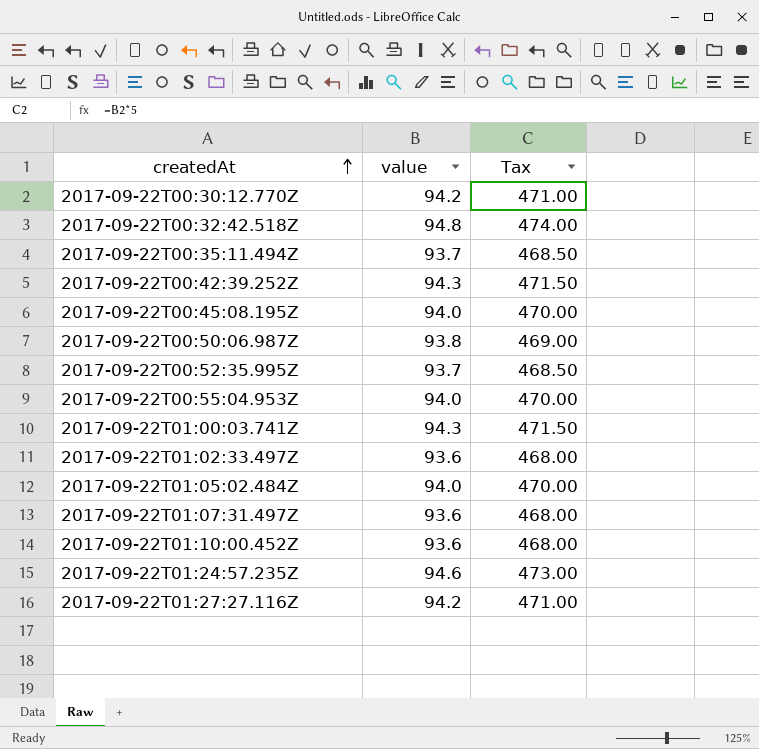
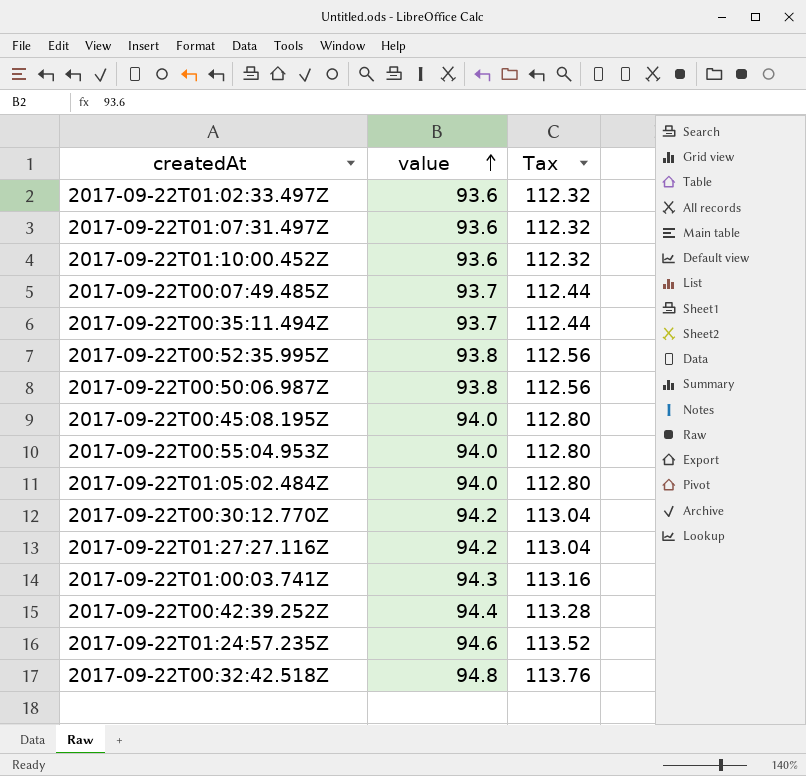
row order: createdAt ascending -> value ascending
column Tax | formula: [value] * 5 -> [value] * 1.2
row 2017-09-22T00:07:49.485Z: none -> 93.7 | 112.44
2017-09-22T00:52:35.995Z | value: 93.7 -> 93.8
2017-09-22T00:42:39.252Z | value: 94.3 -> 94.4

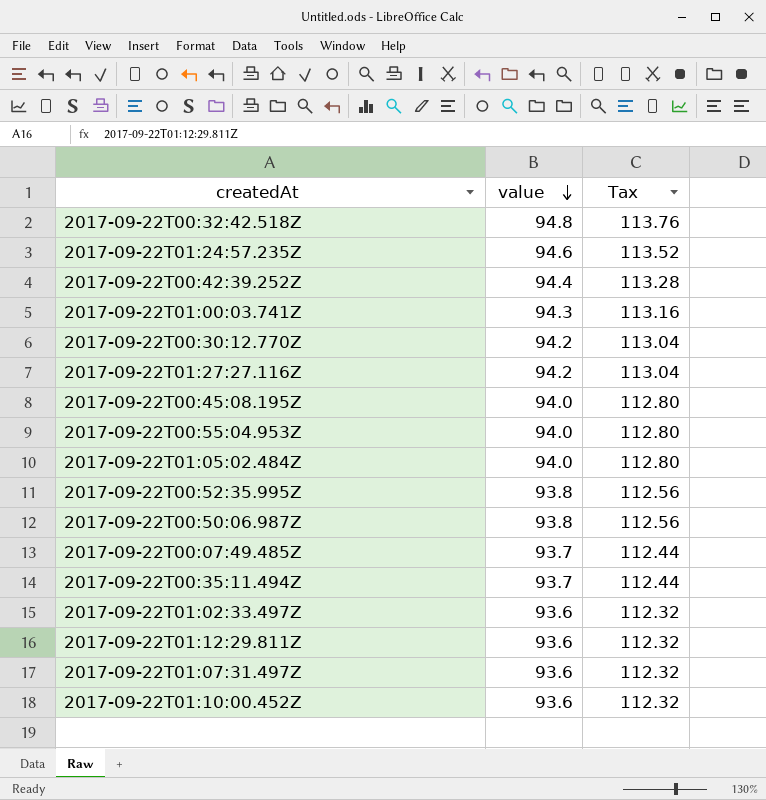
row order: value ascending -> value descending
row 2017-09-22T01:12:29.811Z: none -> 93.6 | 112.32

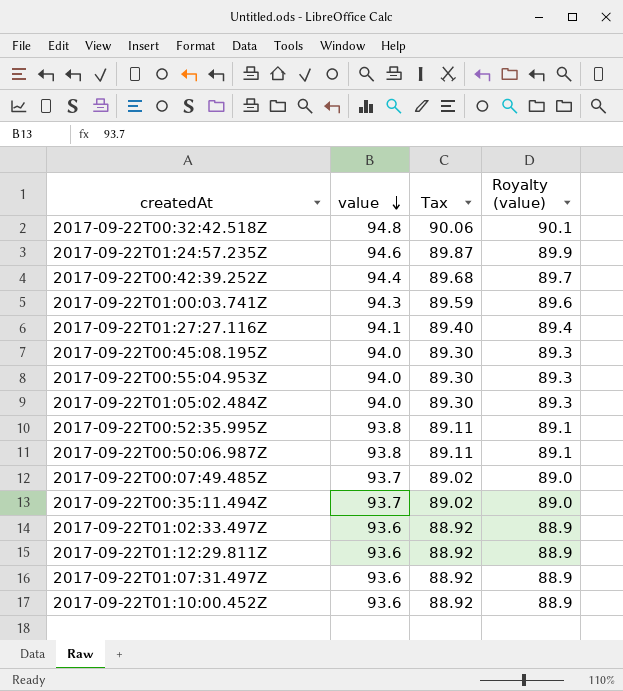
column Tax | formula: [value] * 1.2 -> [value] * 0.95
column Royalty (value) | formula: none -> [value] * 0.95
row 2017-09-22T00:30:12.770Z: 94.2 | 113.04 -> none
2017-09-22T01:27:27.116Z | value: 94.2 -> 94.1

